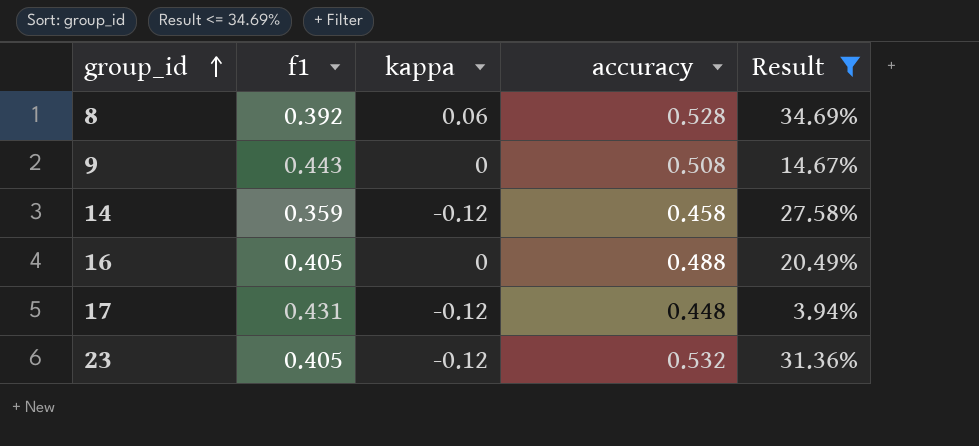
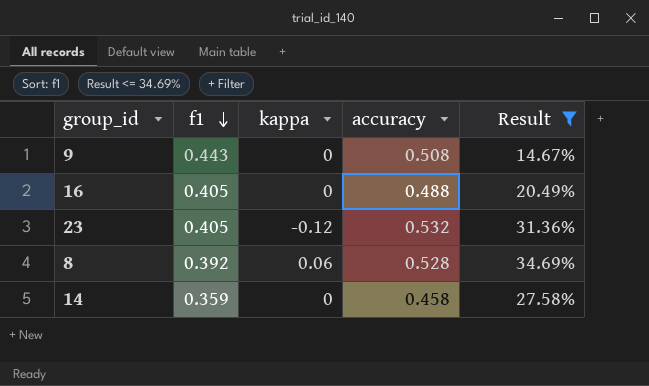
row order: group_id ascending -> f1 descending
row 17: 0.431 | -0.12 | 0.448 | 3.94% -> none
14 | kappa: -0.12 -> 0

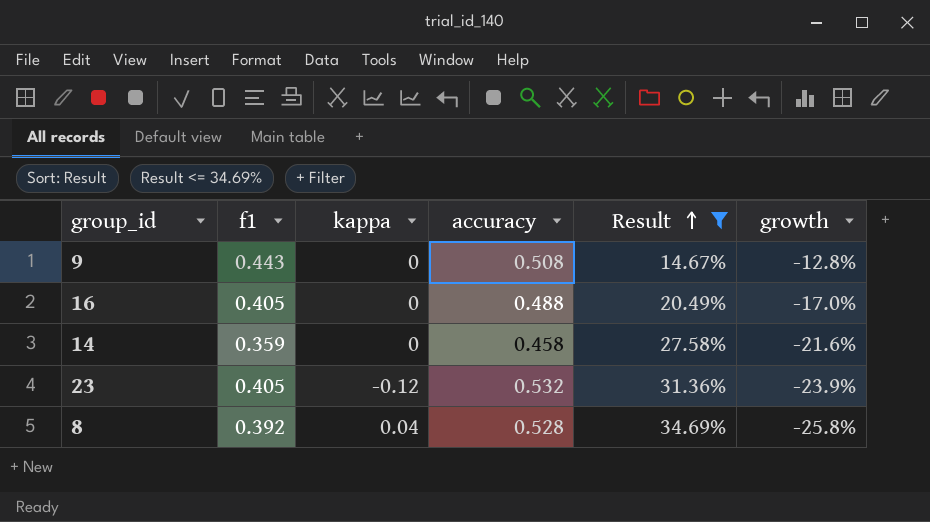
row order: f1 descending -> Result ascending
column growth | formula: none -> ([f1] - [accuracy]) / [accuracy]
8 | kappa: 0.06 -> 0.04

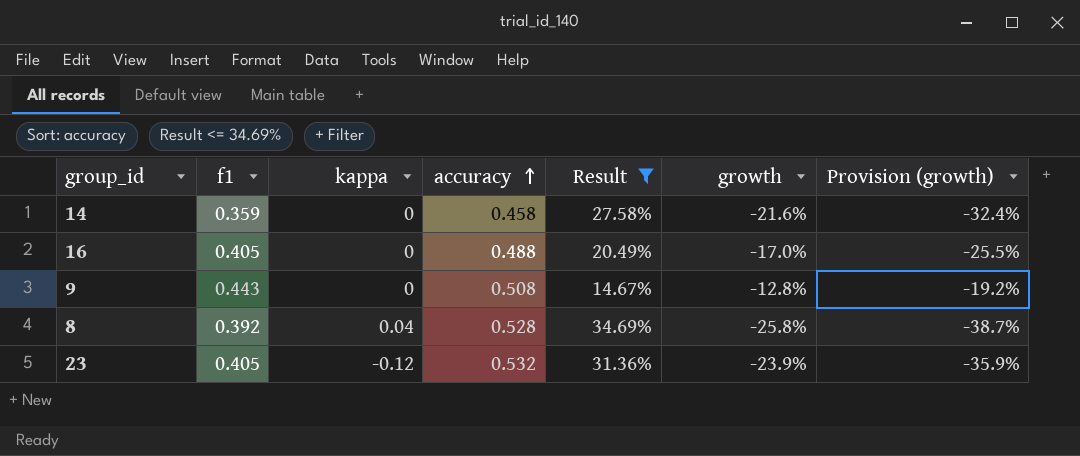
row order: Result ascending -> accuracy ascending
column Provision (growth) | formula: none -> [growth] * 1.5

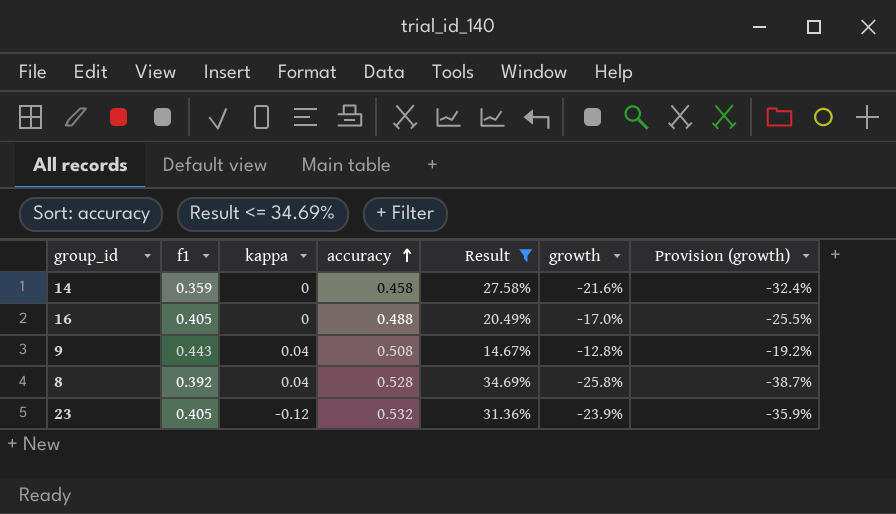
9 | kappa: 0 -> 0.04

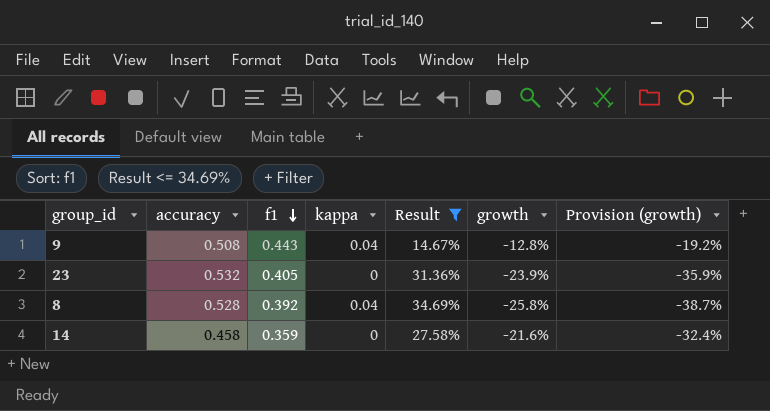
row order: accuracy ascending -> f1 descending
column accuracy | position: 4 -> 2
row 16: 0.405 | 0 | 0.488 | 20.49% | -17.0% | -25.5% -> none
23 | kappa: -0.12 -> 0

